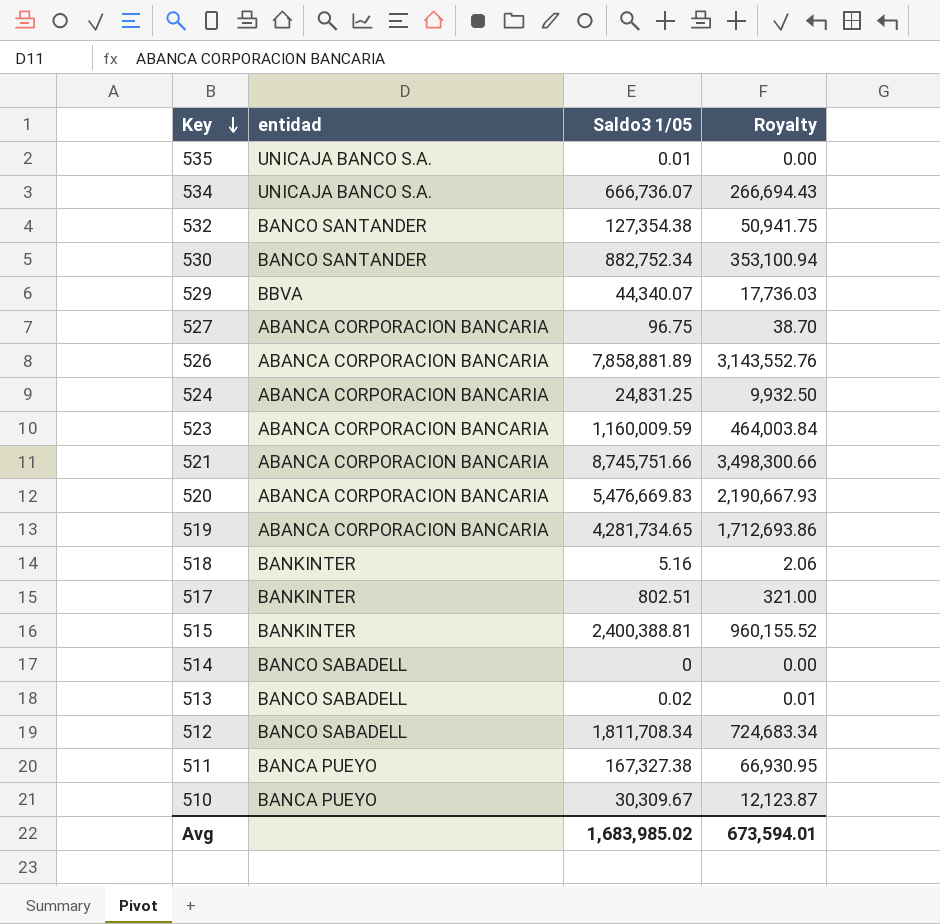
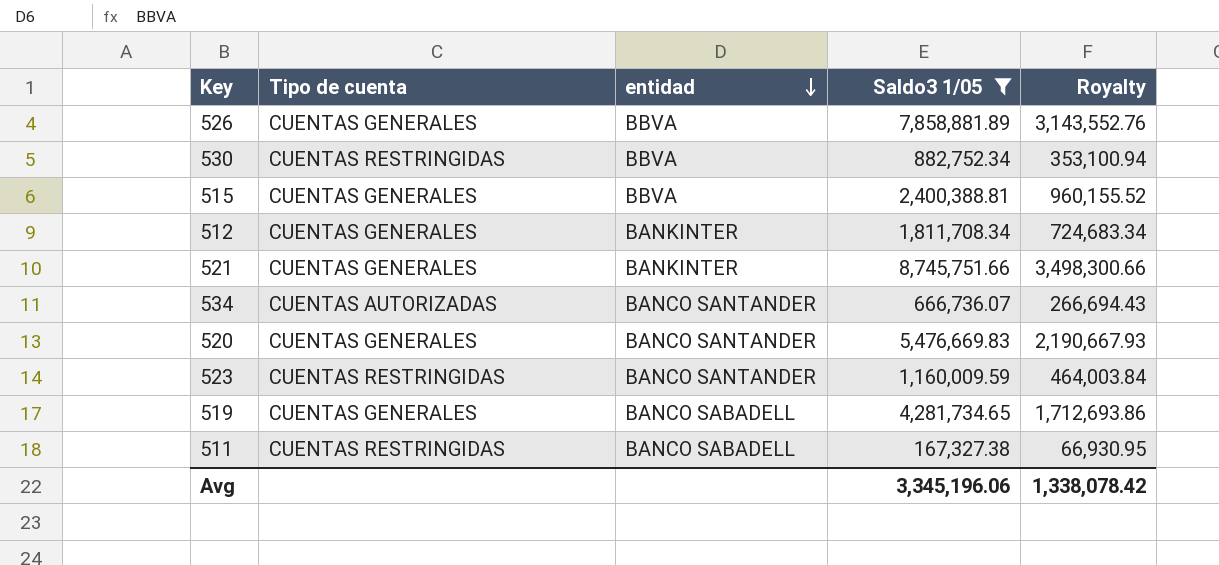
filter: none -> Saldo3 1/05 >= 167,327.38
row order: Key descending -> entidad descending
column Tipo de cuenta | position: none -> 2
526 | entidad: ABANCA CORPORACION BANCARIA -> BBVA
530 | entidad: BANCO SANTANDER -> BBVA
515 | entidad: BANKINTER -> BBVA
512 | entidad: BANCO SABADELL -> BANKINTER
521 | entidad: ABANCA CORPORACION BANCARIA -> BANKINTER
534 | entidad: UNICAJA BANCO S.A. -> BANCO SANTANDER
520 | entidad: ABANCA CORPORACION BANCARIA -> BANCO SANTANDER
523 | entidad: ABANCA CORPORACION BANCARIA -> BANCO SANTANDER
519 | entidad: ABANCA CORPORACION BANCARIA -> BANCO SABADELL
511 | entidad: BANCA PUEYO -> BANCO SABADELL
Avg | Saldo3 1/05: 1,683,985.02 -> 3,345,196.06
Avg | Royalty: 673,594.01 -> 1,338,078.42

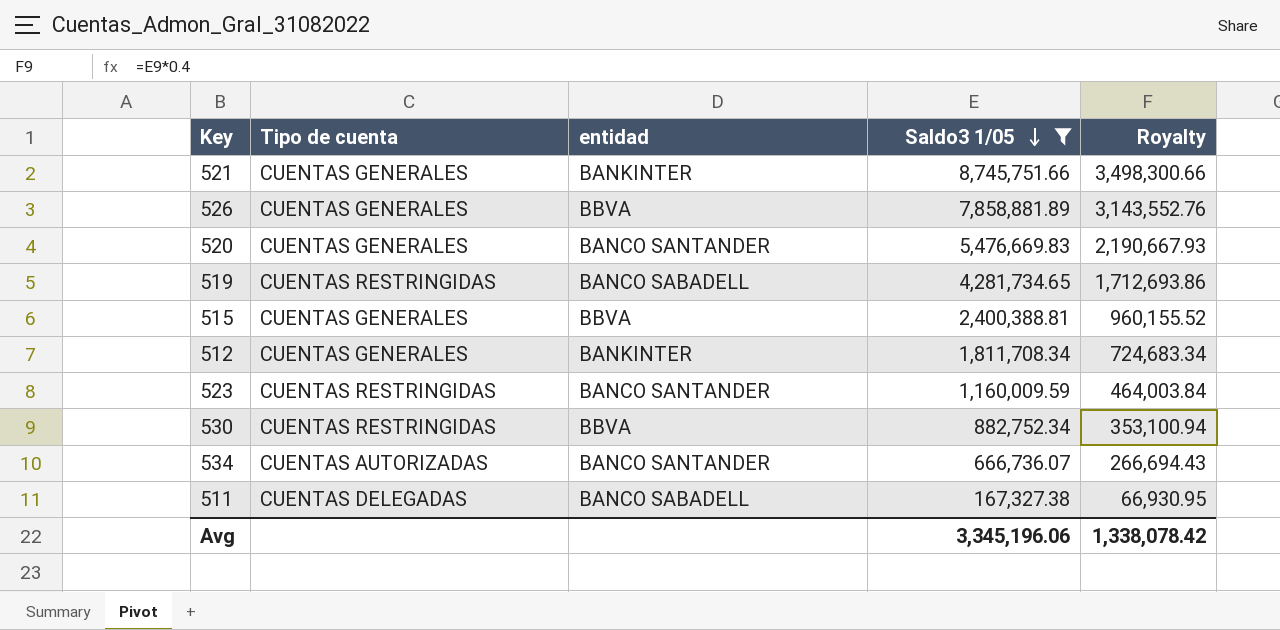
row order: entidad descending -> Saldo3 1/05 descending
519 | Tipo de cuenta: CUENTAS GENERALES -> CUENTAS RESTRINGIDAS
511 | Tipo de cuenta: CUENTAS RESTRINGIDAS -> CUENTAS DELEGADAS

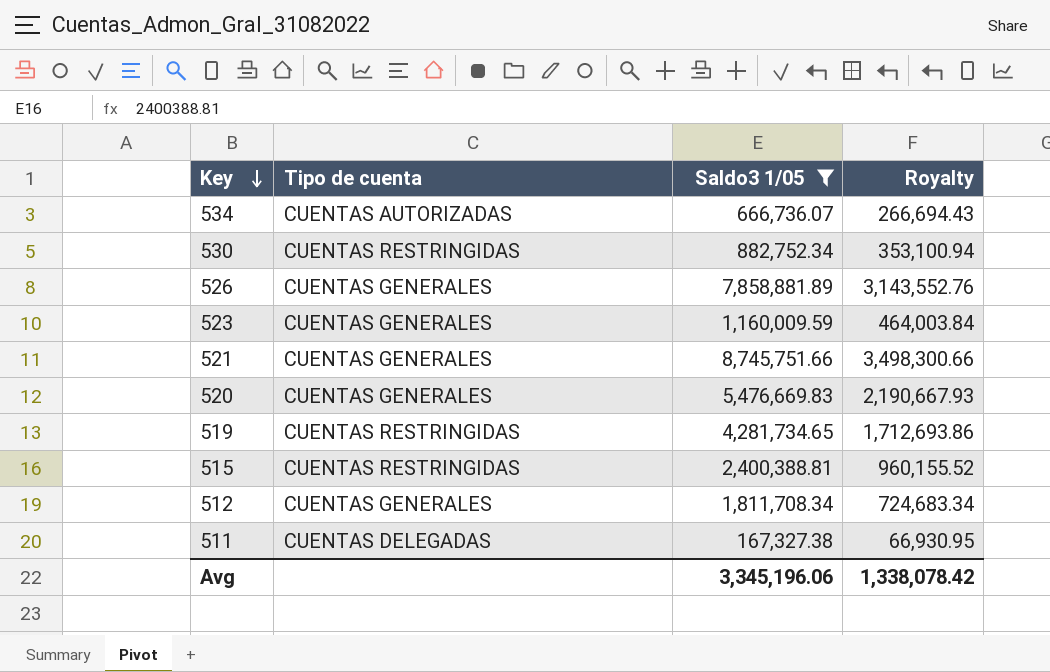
row order: Saldo3 1/05 descending -> Key descending
column entidad | position: 3 -> none
523 | Tipo de cuenta: CUENTAS RESTRINGIDAS -> CUENTAS GENERALES
515 | Tipo de cuenta: CUENTAS GENERALES -> CUENTAS RESTRINGIDAS

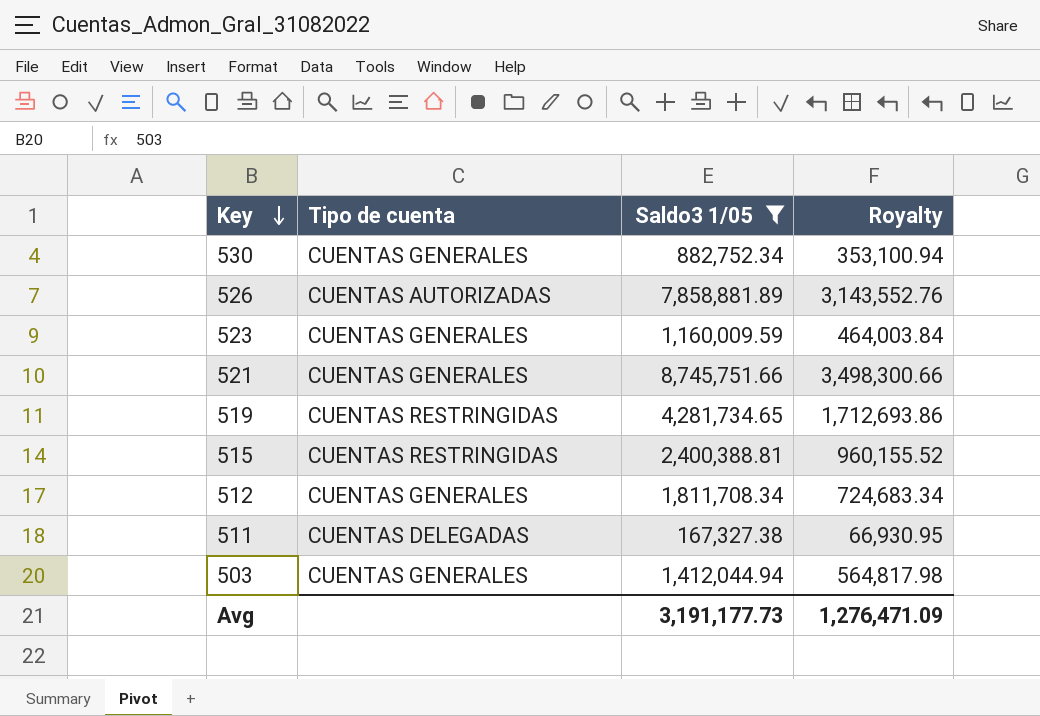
row 534: CUENTAS AUTORIZADAS | 666,736.07 | 266,694.43 -> none
row 520: CUENTAS GENERALES | 5,476,669.83 | 2,190,667.93 -> none
530 | Tipo de cuenta: CUENTAS RESTRINGIDAS -> CUENTAS GENERALES
526 | Tipo de cuenta: CUENTAS GENERALES -> CUENTAS AUTORIZADAS
row 503: none -> CUENTAS GENERALES | 1,412,044.94 | 564,817.98
Avg | Saldo3 1/05: 3,345,196.06 -> 3,191,177.73
Avg | Royalty: 1,338,078.42 -> 1,276,471.09

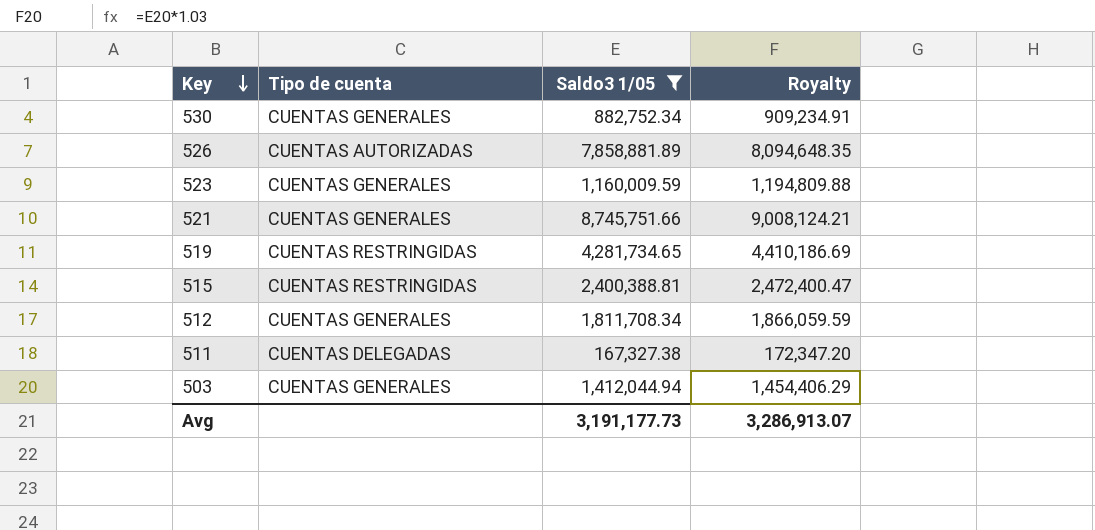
column Royalty | formula: [Saldo3 1/05] * 0.4 -> [Saldo3 1/05] * 1.03
Avg | Royalty: 1,276,471.09 -> 3,286,913.07

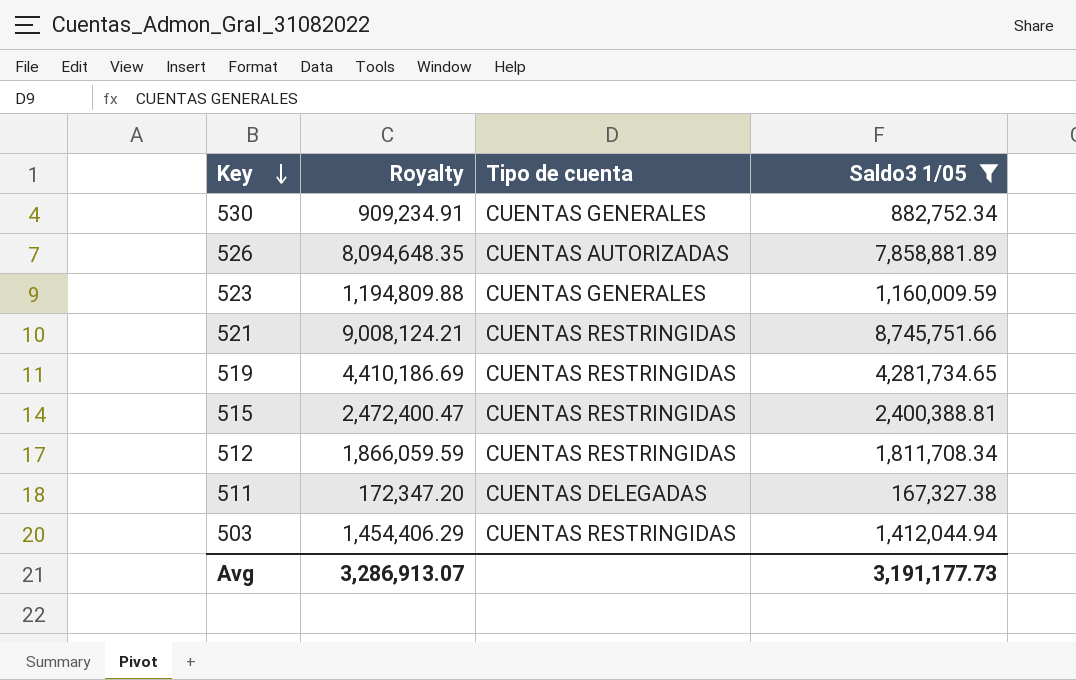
column Royalty | position: 4 -> 2
521 | Tipo de cuenta: CUENTAS GENERALES -> CUENTAS RESTRINGIDAS
512 | Tipo de cuenta: CUENTAS GENERALES -> CUENTAS RESTRINGIDAS
503 | Tipo de cuenta: CUENTAS GENERALES -> CUENTAS RESTRINGIDAS

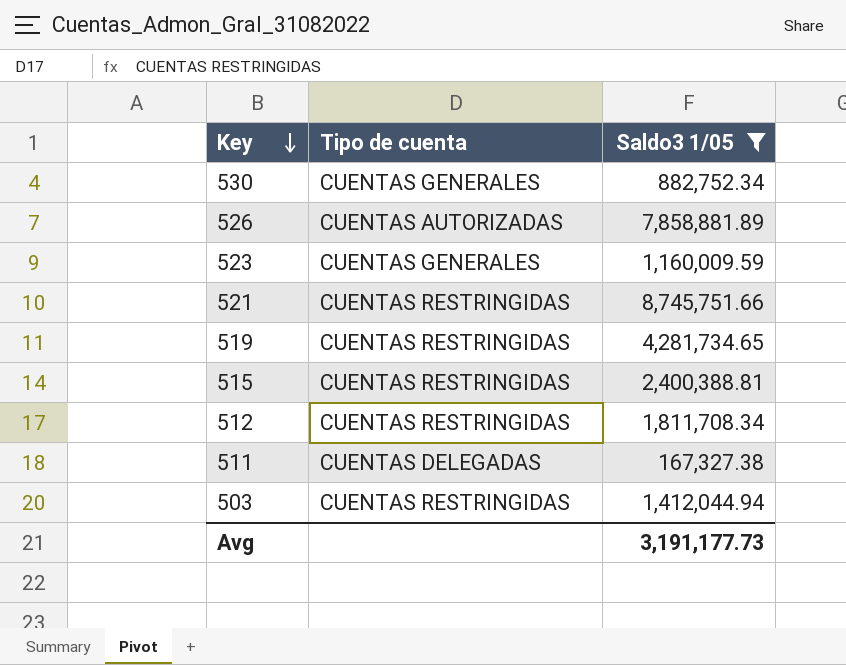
column Royalty | formula: [Saldo3 1/05] * 1.03 -> none

